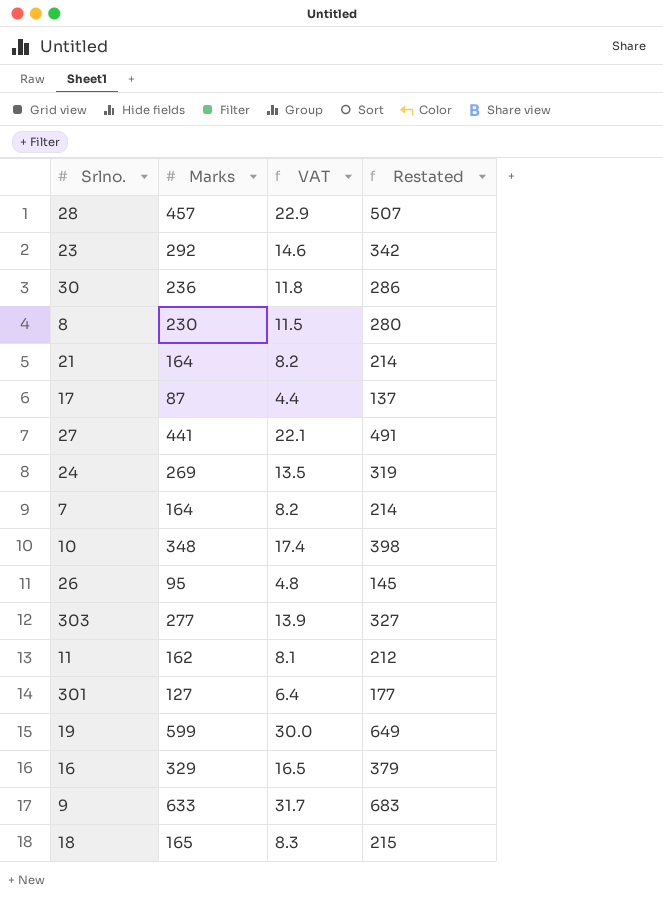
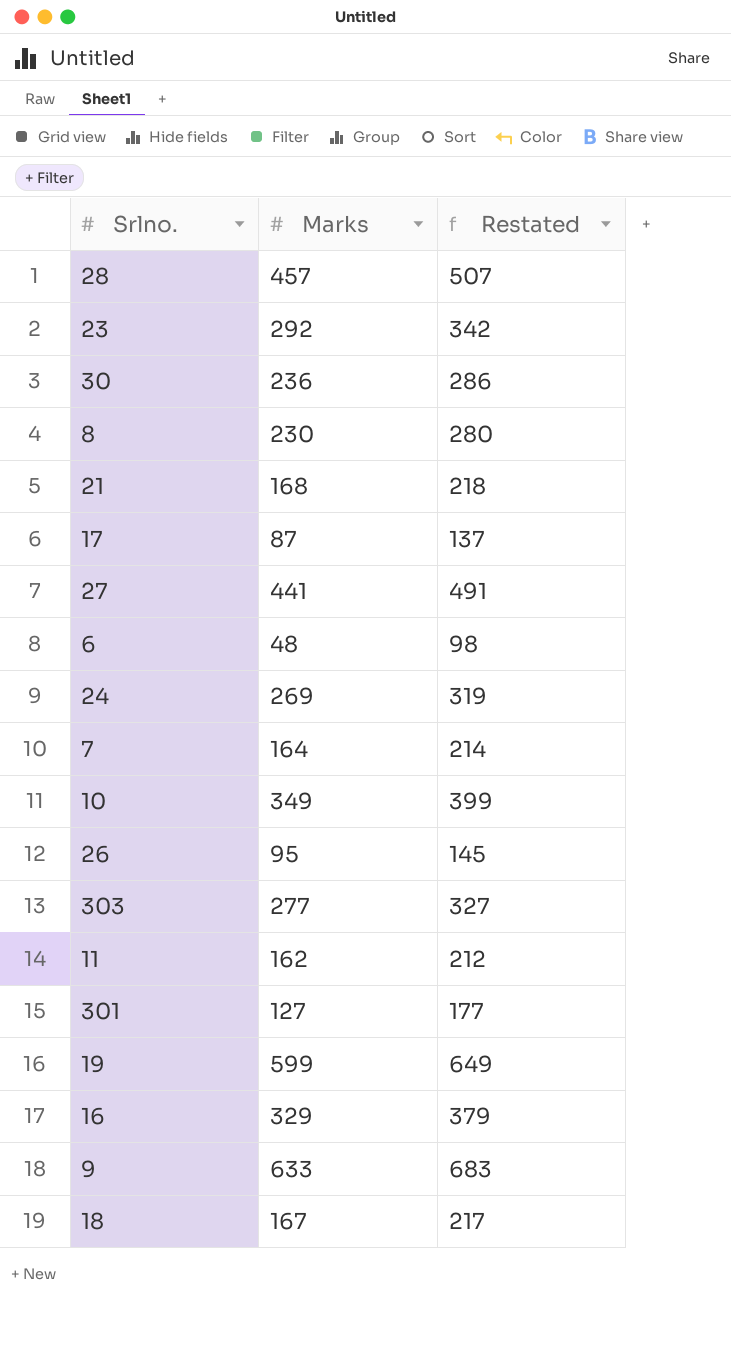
column VAT | formula: [Marks] * 0.05 -> none
21 | Marks: 164 -> 168
21 | Restated: 214 -> 218
row 6: none -> 48 | 98
10 | Marks: 348 -> 349
10 | Restated: 398 -> 399
18 | Marks: 165 -> 167
18 | Restated: 215 -> 217

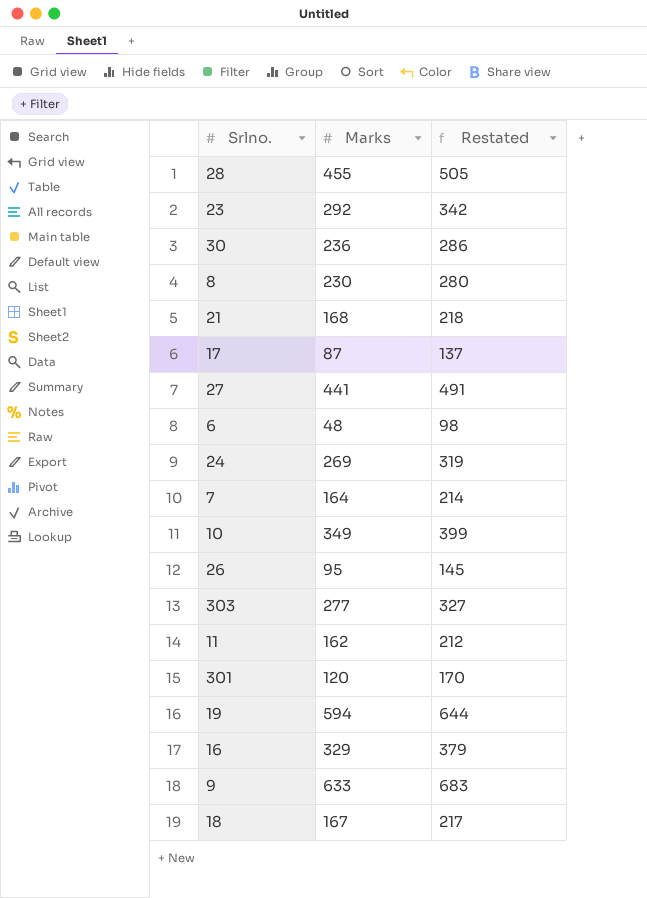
28 | Marks: 457 -> 455
28 | Restated: 507 -> 505
301 | Marks: 127 -> 120
301 | Restated: 177 -> 170
19 | Marks: 599 -> 594
19 | Restated: 649 -> 644

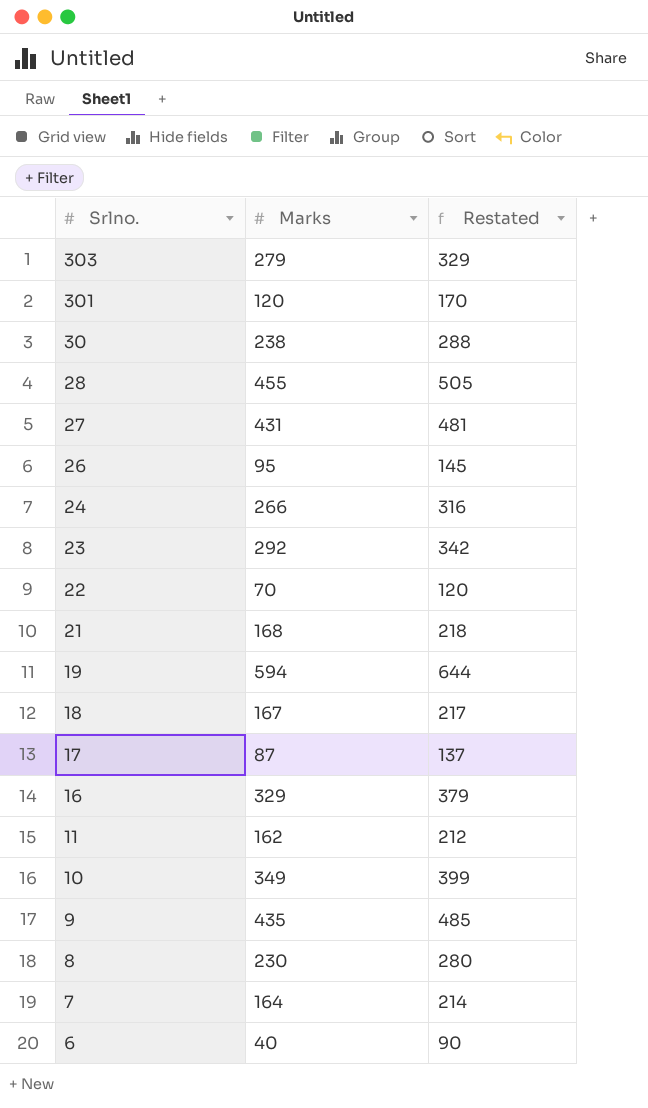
row order: none -> Srlno. descending
303 | Marks: 277 -> 279
303 | Restated: 327 -> 329
30 | Marks: 236 -> 238
30 | Restated: 286 -> 288
27 | Marks: 441 -> 431
27 | Restated: 491 -> 481
24 | Marks: 269 -> 266
24 | Restated: 319 -> 316
row 22: none -> 70 | 120
9 | Marks: 633 -> 435
9 | Restated: 683 -> 485
6 | Marks: 48 -> 40
6 | Restated: 98 -> 90

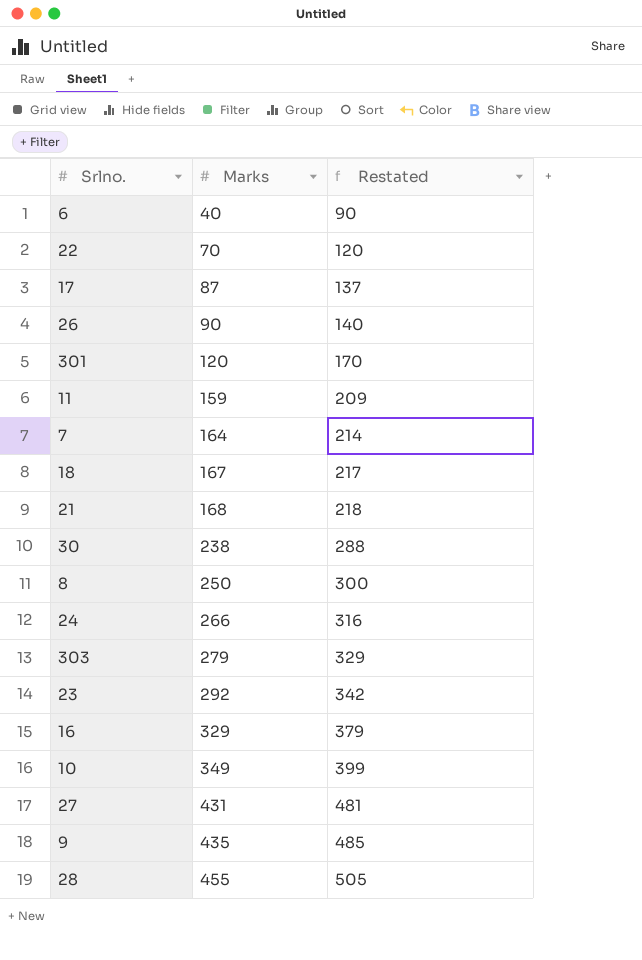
row order: Srlno. descending -> Marks ascending
row 19: 594 | 644 -> none
26 | Marks: 95 -> 90
26 | Restated: 145 -> 140
11 | Marks: 162 -> 159
11 | Restated: 212 -> 209
8 | Marks: 230 -> 250
8 | Restated: 280 -> 300

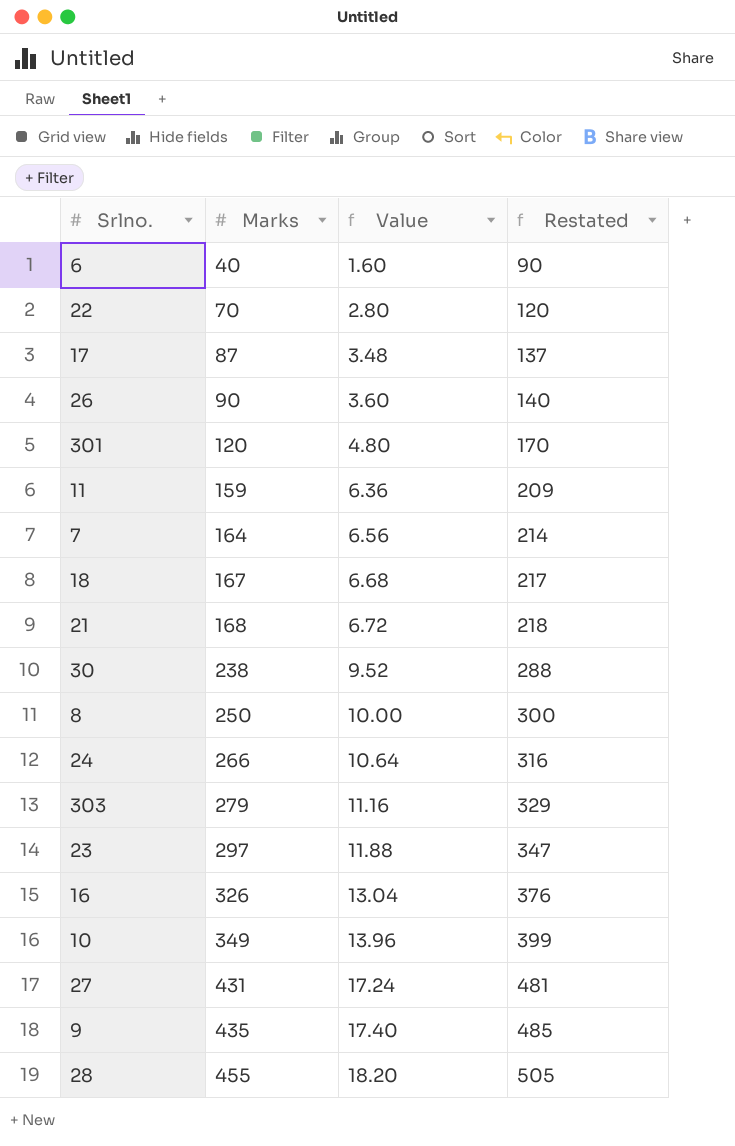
column Value | formula: none -> [Marks] * 0.04
23 | Marks: 292 -> 297
23 | Restated: 342 -> 347
16 | Marks: 329 -> 326
16 | Restated: 379 -> 376

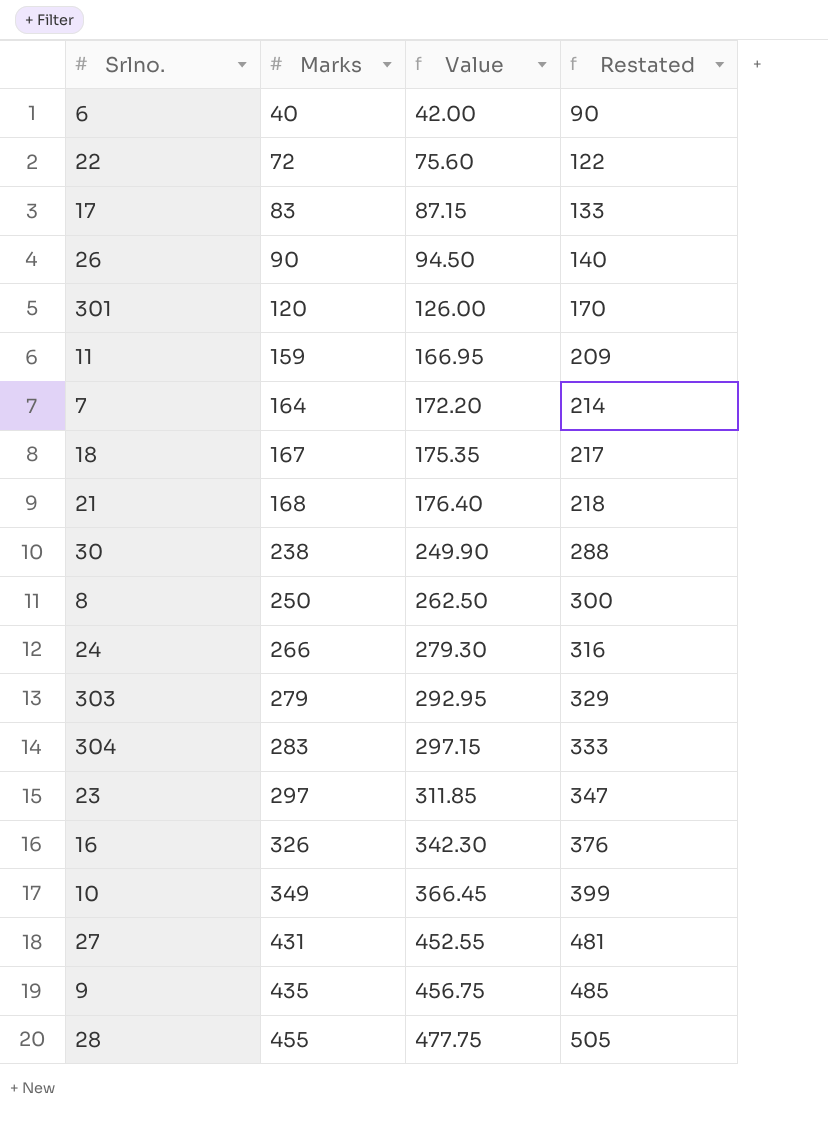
column Value | formula: [Marks] * 0.04 -> [Marks] * 1.05
22 | Marks: 70 -> 72
22 | Restated: 120 -> 122
17 | Marks: 87 -> 83
17 | Restated: 137 -> 133
row 304: none -> 283 | 297.15 | 333

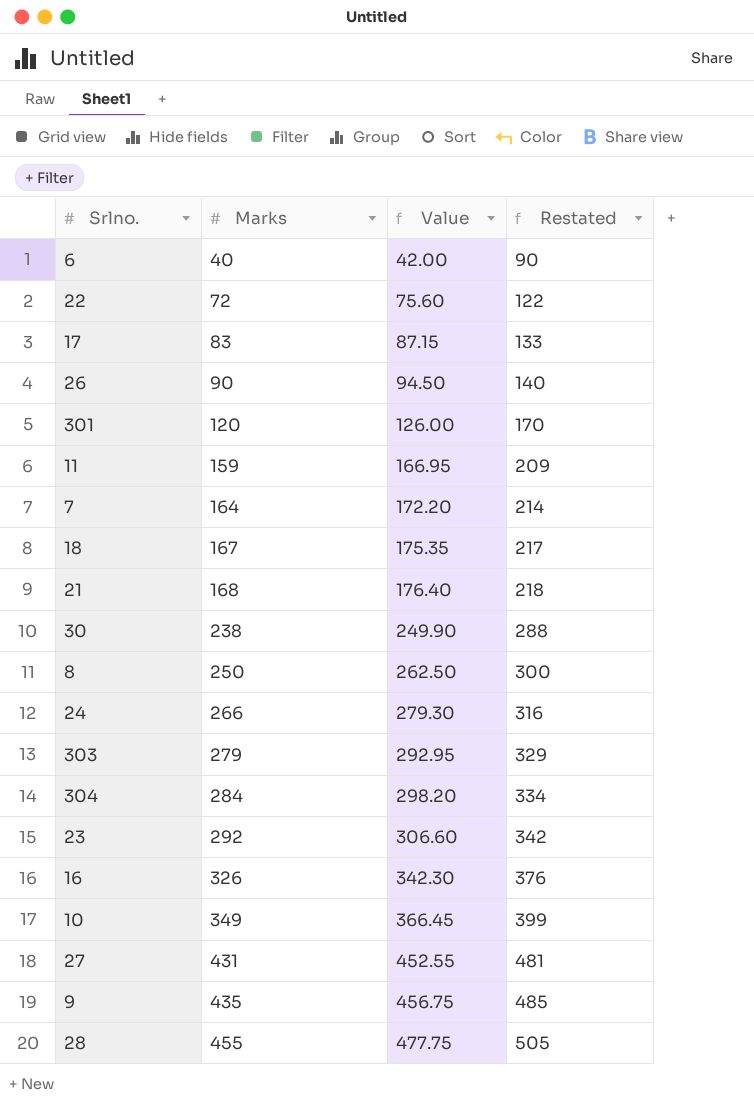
304 | Marks: 283 -> 284
304 | Value: 297.15 -> 298.20
304 | Restated: 333 -> 334
23 | Marks: 297 -> 292
23 | Value: 311.85 -> 306.60
23 | Restated: 347 -> 342

